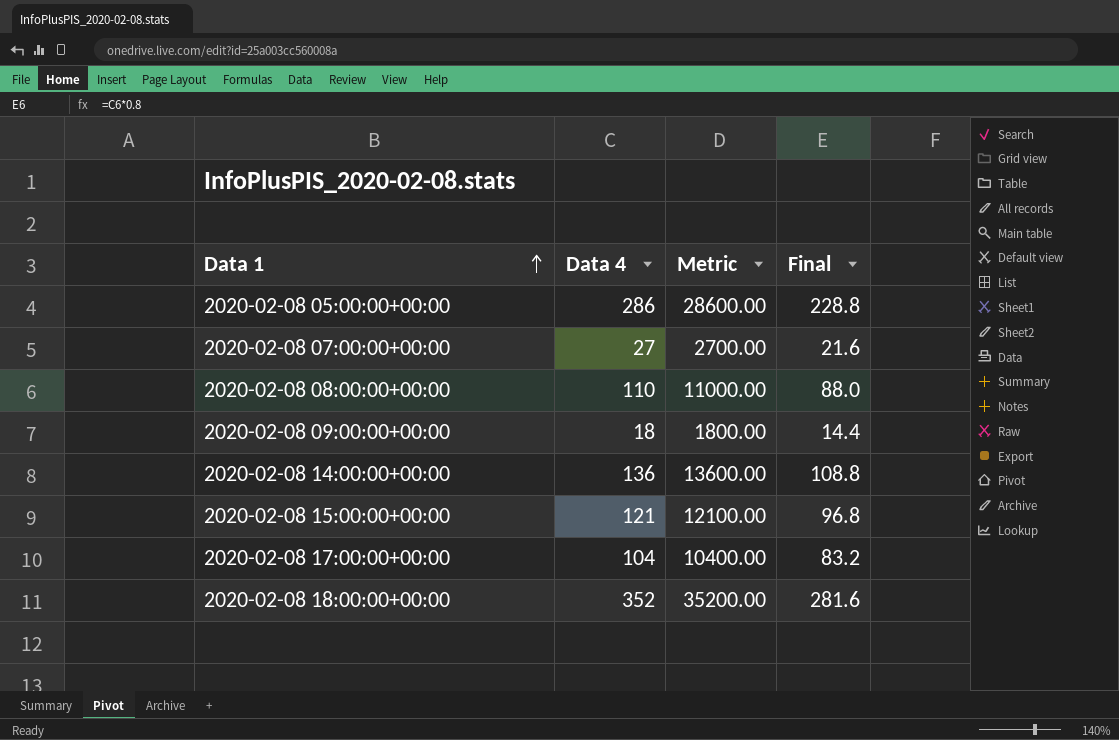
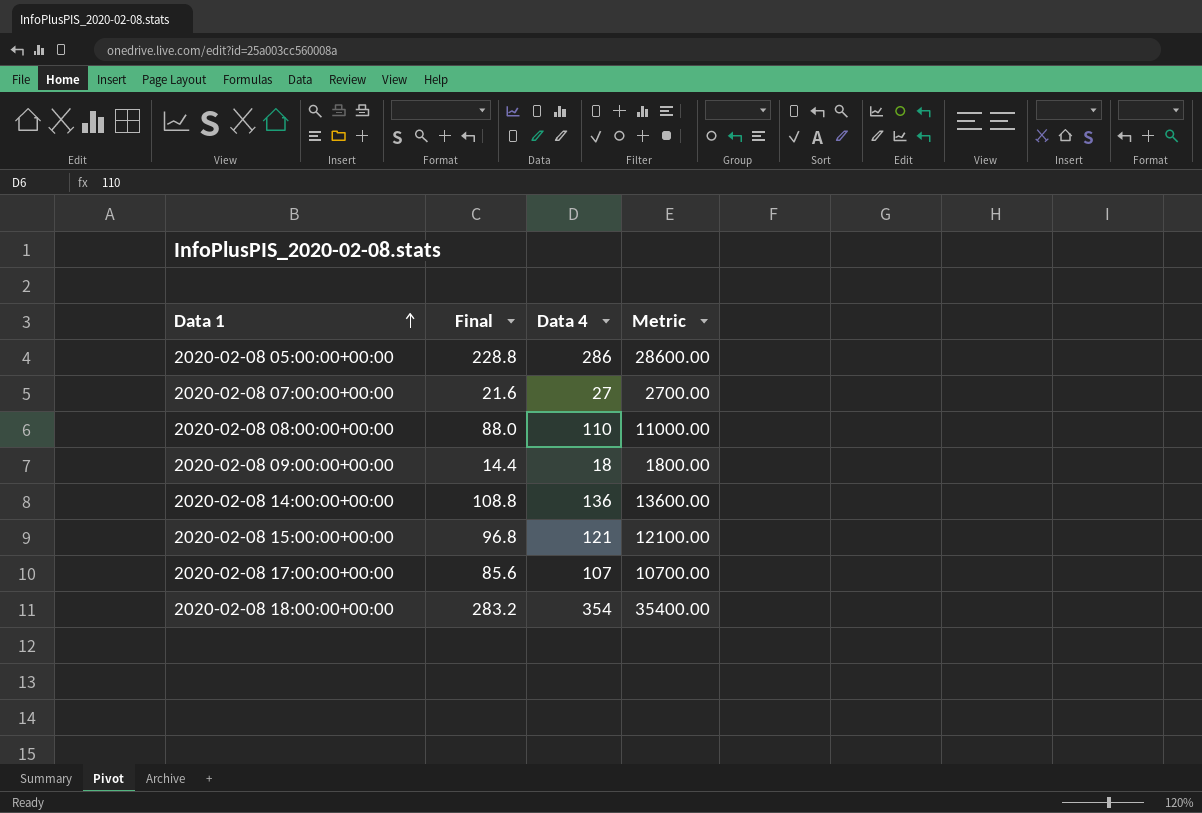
column Final | position: 4 -> 2
2020-02-08 17:00:00+00:00 | Final: 83.2 -> 85.6
2020-02-08 17:00:00+00:00 | Data 4: 104 -> 107
2020-02-08 17:00:00+00:00 | Metric: 10400.00 -> 10700.00
2020-02-08 18:00:00+00:00 | Final: 281.6 -> 283.2
2020-02-08 18:00:00+00:00 | Data 4: 352 -> 354
2020-02-08 18:00:00+00:00 | Metric: 35200.00 -> 35400.00

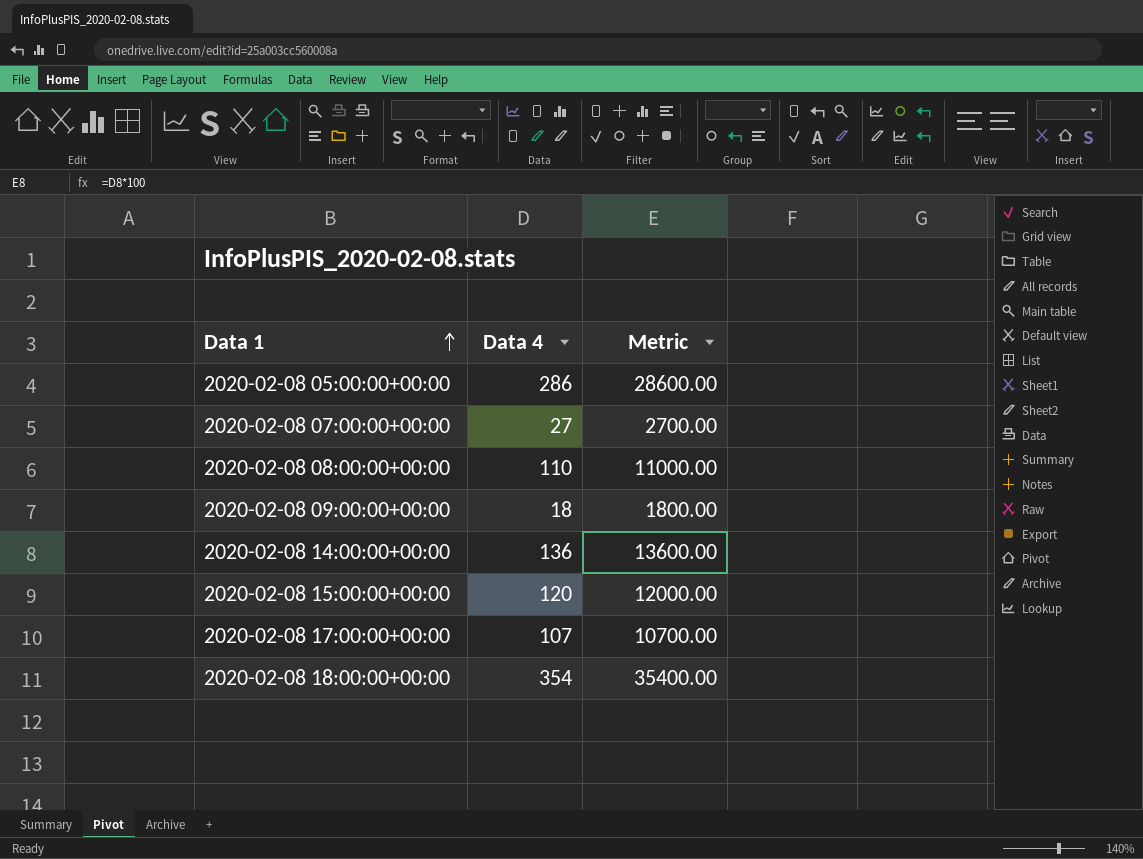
column Final | formula: [Data 4] * 0.8 -> none
2020-02-08 15:00:00+00:00 | Data 4: 121 -> 120
2020-02-08 15:00:00+00:00 | Metric: 12100.00 -> 12000.00

